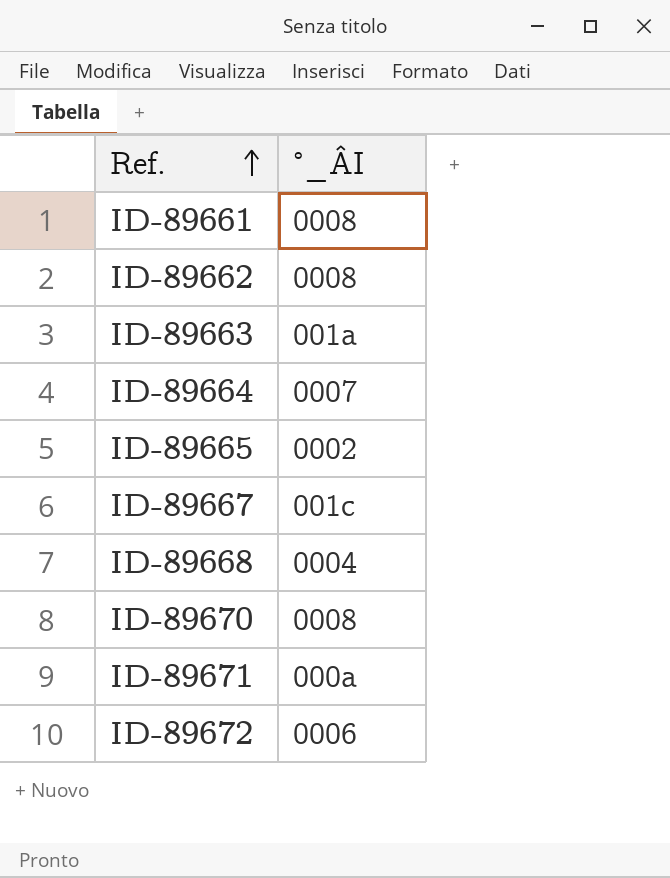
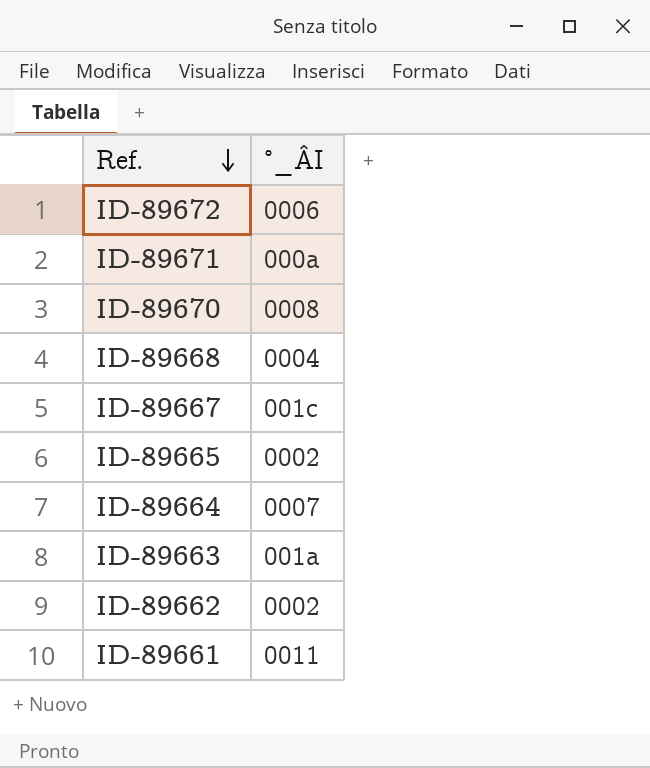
row order: Ref. ascending -> Ref. descending
ID-89662 | °_ÂI: 0008 -> 0002
ID-89661 | °_ÂI: 0008 -> 0011

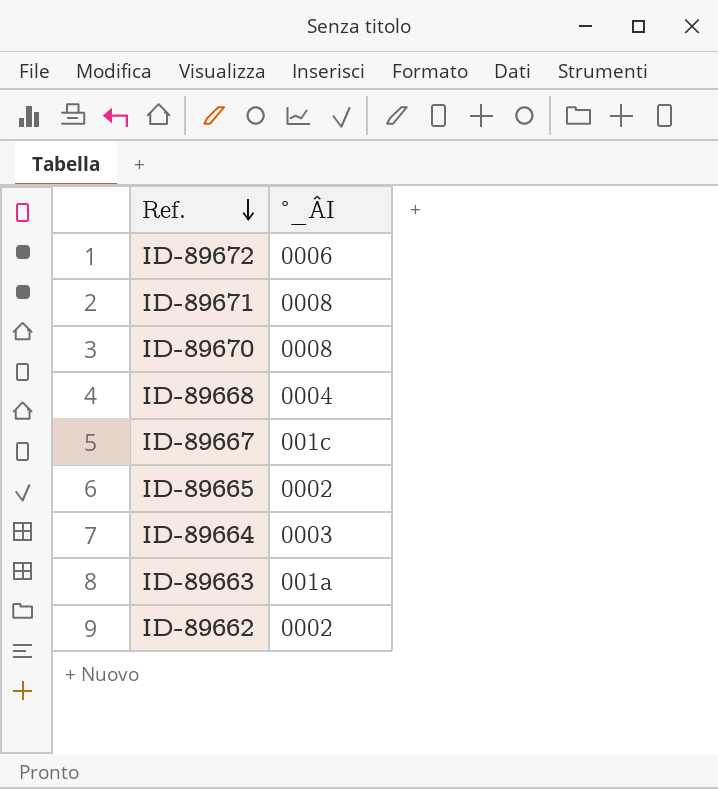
row ID-89661: 0011 -> none
ID-89671 | °_ÂI: 000a -> 0008
ID-89664 | °_ÂI: 0007 -> 0003

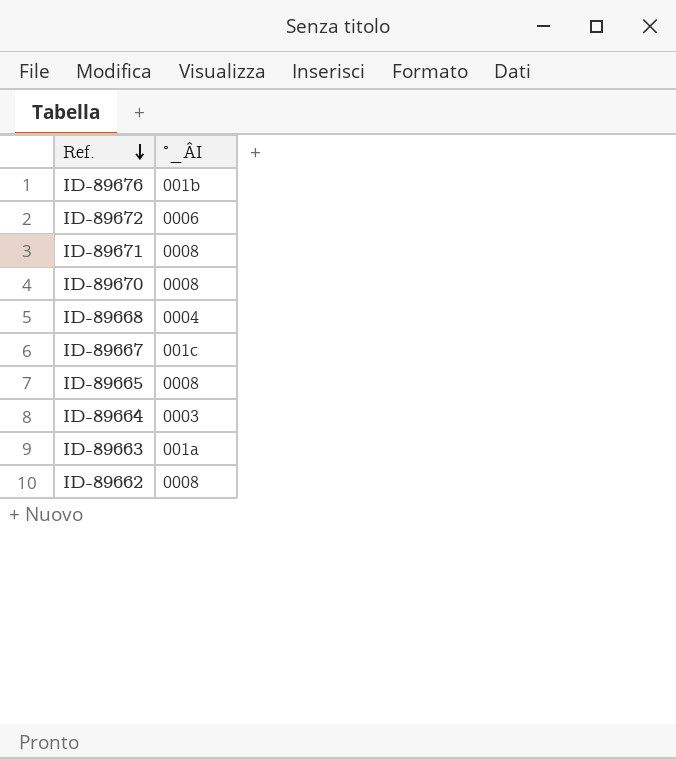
row ID-89676: none -> 001b
ID-89665 | °_ÂI: 0002 -> 0008
ID-89662 | °_ÂI: 0002 -> 0008

